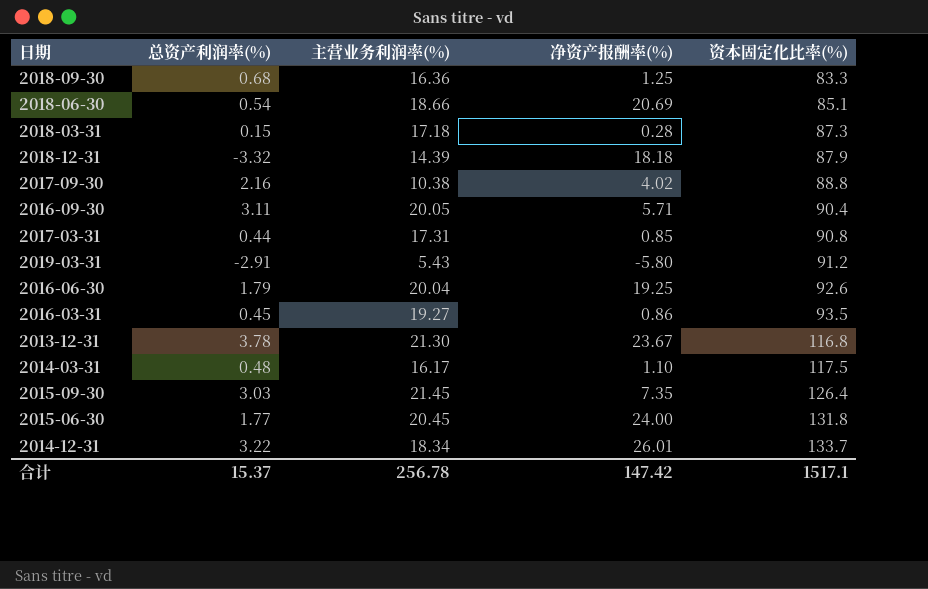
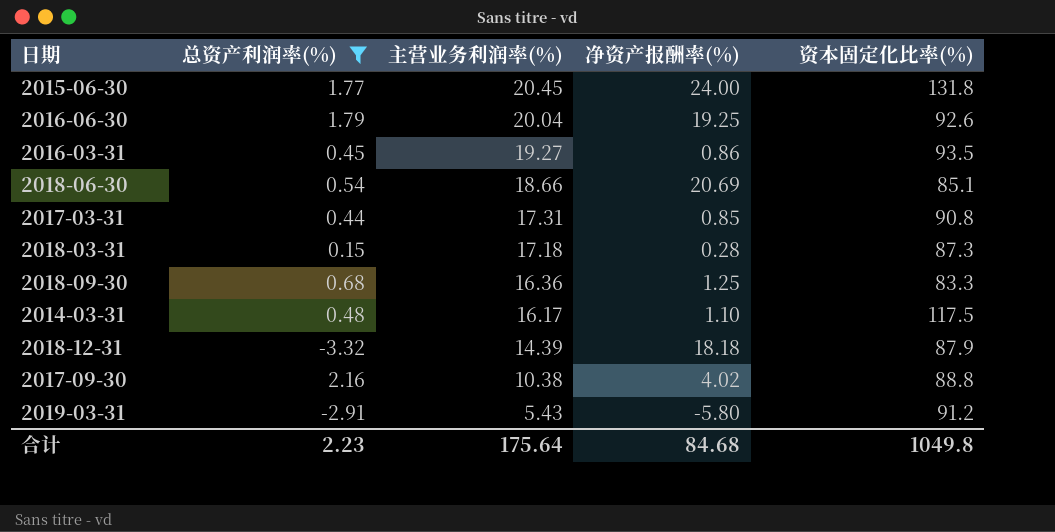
filter: none -> 总资产利润率(%) <= 2.16
row order: 资本固定化比率(%) ascending -> 主营业务利润率(%) descending
合计 | 总资产利润率(%): 15.37 -> 2.23
合计 | 主营业务利润率(%): 256.78 -> 175.64
合计 | 净资产报酬率(%): 147.42 -> 84.68
合计 | 资本固定化比率(%): 1517.1 -> 1049.8

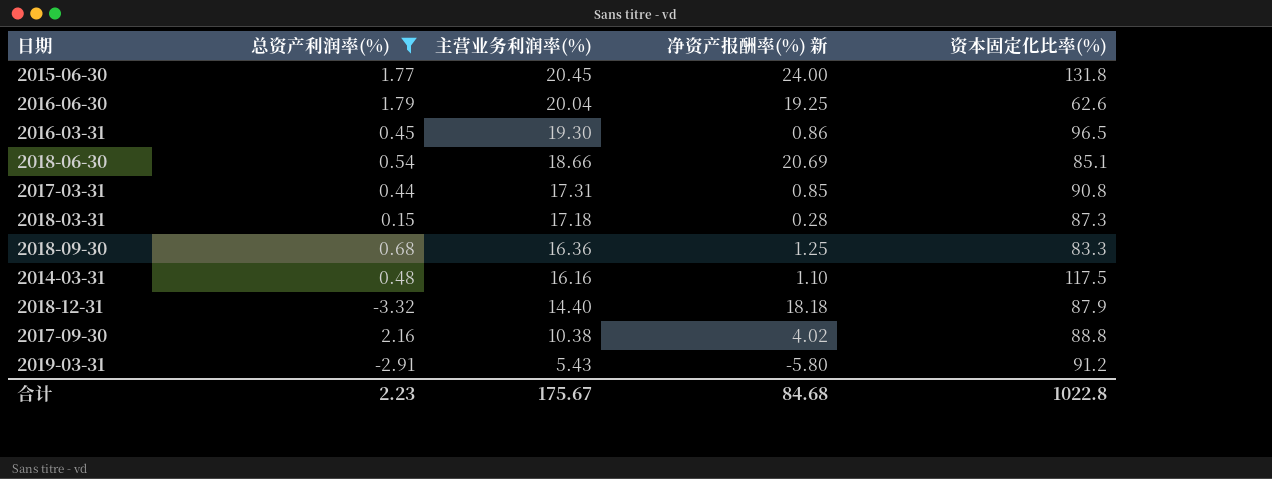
column name: 净资产报酬率(%) -> 净资产报酬率(%) 新
2016-06-30 | 资本固定化比率(%): 92.6 -> 62.6
2016-03-31 | 主营业务利润率(%): 19.27 -> 19.30
2016-03-31 | 资本固定化比率(%): 93.5 -> 96.5
2014-03-31 | 主营业务利润率(%): 16.17 -> 16.16
2018-12-31 | 主营业务利润率(%): 14.39 -> 14.40
合计 | 主营业务利润率(%): 175.64 -> 175.67
合计 | 资本固定化比率(%): 1049.8 -> 1022.8

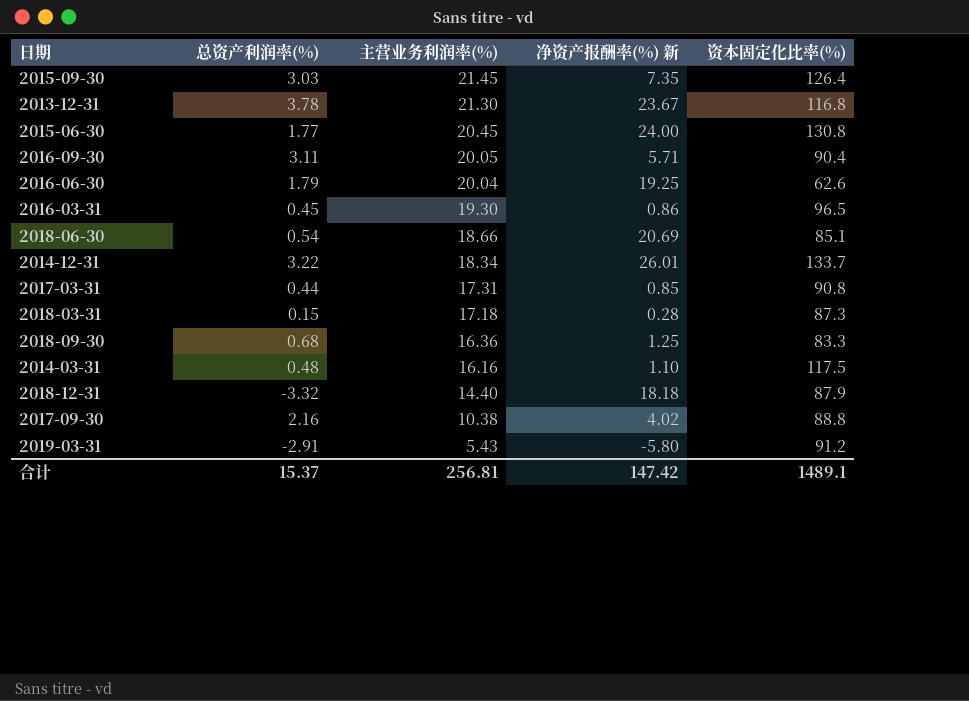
filter: 总资产利润率(%) <= 2.16 -> none
2015-06-30 | 资本固定化比率(%): 131.8 -> 130.8
合计 | 总资产利润率(%): 2.23 -> 15.37
合计 | 主营业务利润率(%): 175.67 -> 256.81
合计 | 净资产报酬率(%) 新: 84.68 -> 147.42
合计 | 资本固定化比率(%): 1022.8 -> 1489.1

